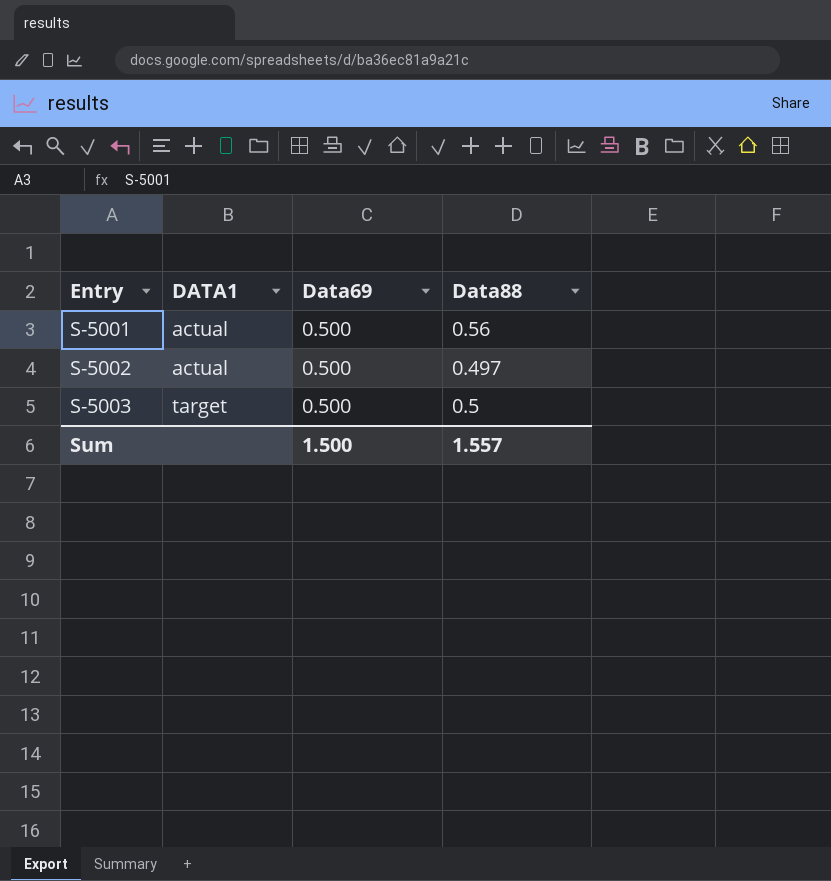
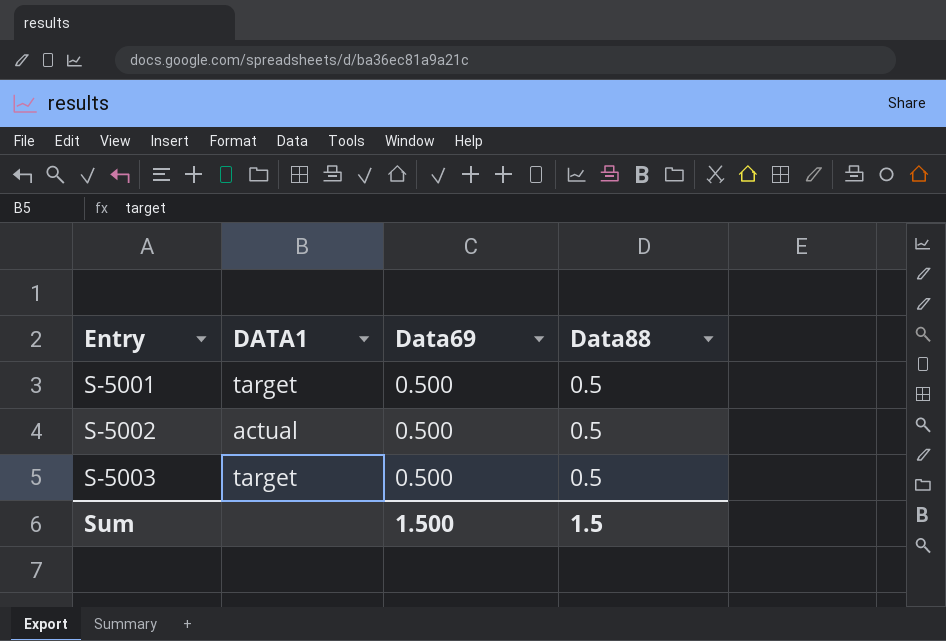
S-5001 | DATA1: actual -> target
S-5001 | Data88: 0.56 -> 0.5
S-5002 | Data88: 0.497 -> 0.5
Sum | Data88: 1.557 -> 1.5

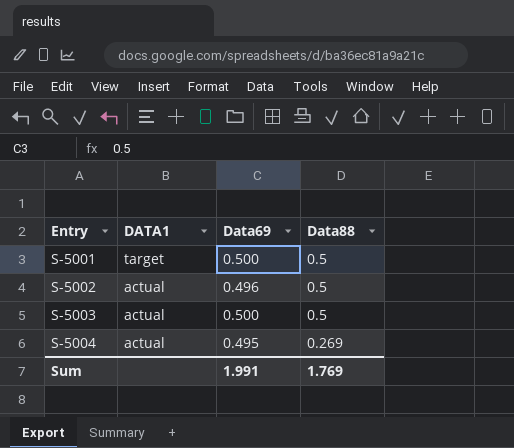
S-5002 | Data69: 0.500 -> 0.496
S-5003 | DATA1: target -> actual
row S-5004: none -> actual | 0.495 | 0.269
Sum | Data69: 1.500 -> 1.991
Sum | Data88: 1.5 -> 1.769

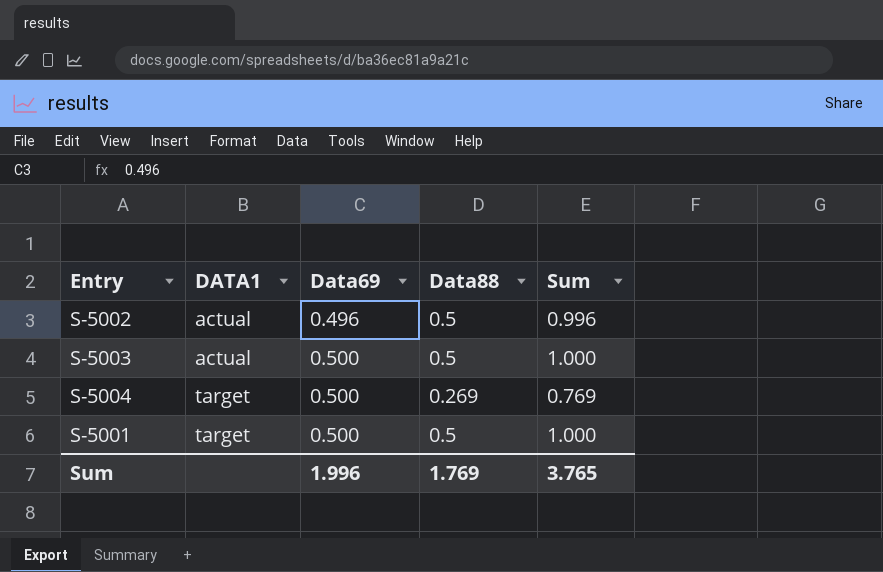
row order: Entry ascending -> DATA1 ascending
column Sum | formula: none -> [Data69] + [Data88]
S-5004 | DATA1: actual -> target
S-5004 | Data69: 0.495 -> 0.500
Sum | Data69: 1.991 -> 1.996

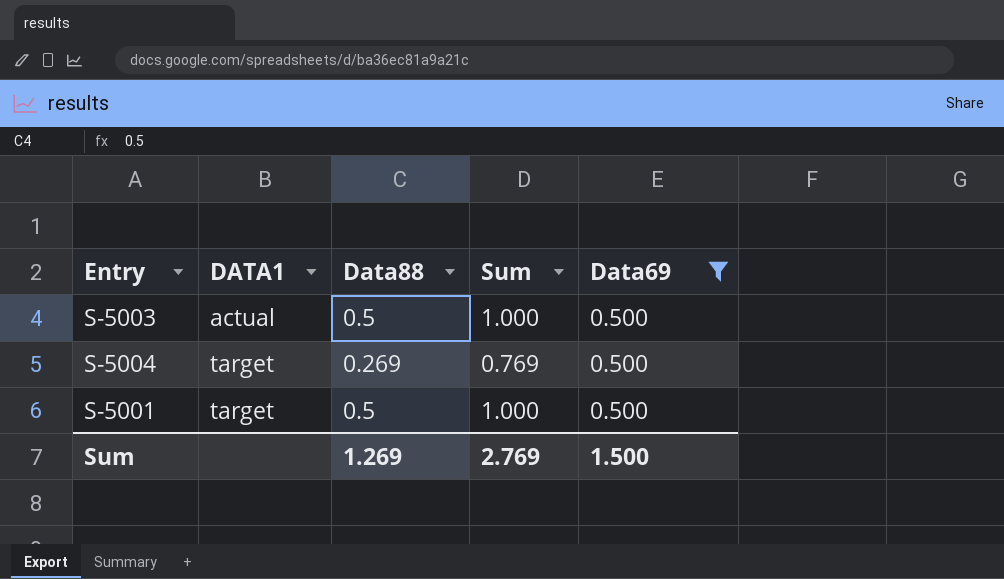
filter: none -> Data69 = 0.500
column Data69 | position: 3 -> 5
Sum | Data88: 1.769 -> 1.269
Sum | Sum: 3.765 -> 2.769
Sum | Data69: 1.996 -> 1.500

